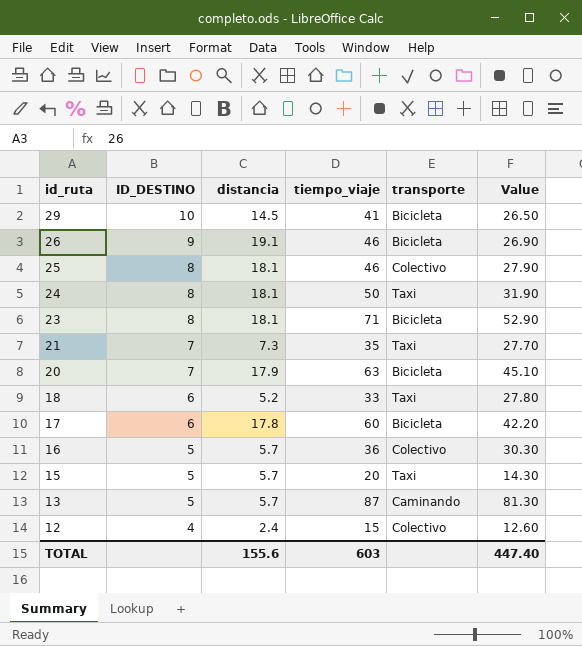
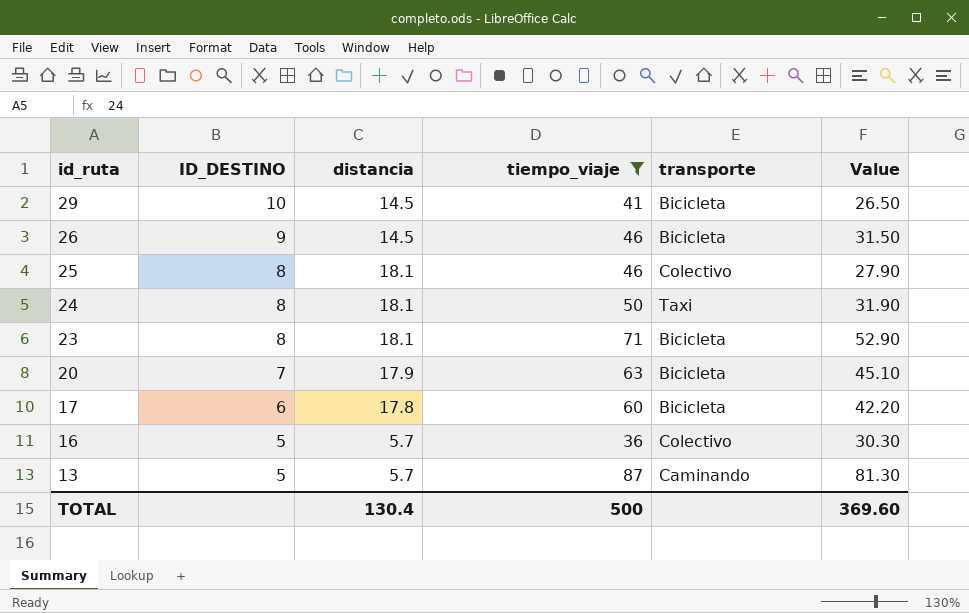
filter: none -> tiempo_viaje >= 36
26 | distancia: 19.1 -> 14.5
26 | Value: 26.90 -> 31.50
TOTAL | distancia: 155.6 -> 130.4
TOTAL | tiempo_viaje: 603 -> 500
TOTAL | Value: 447.40 -> 369.60

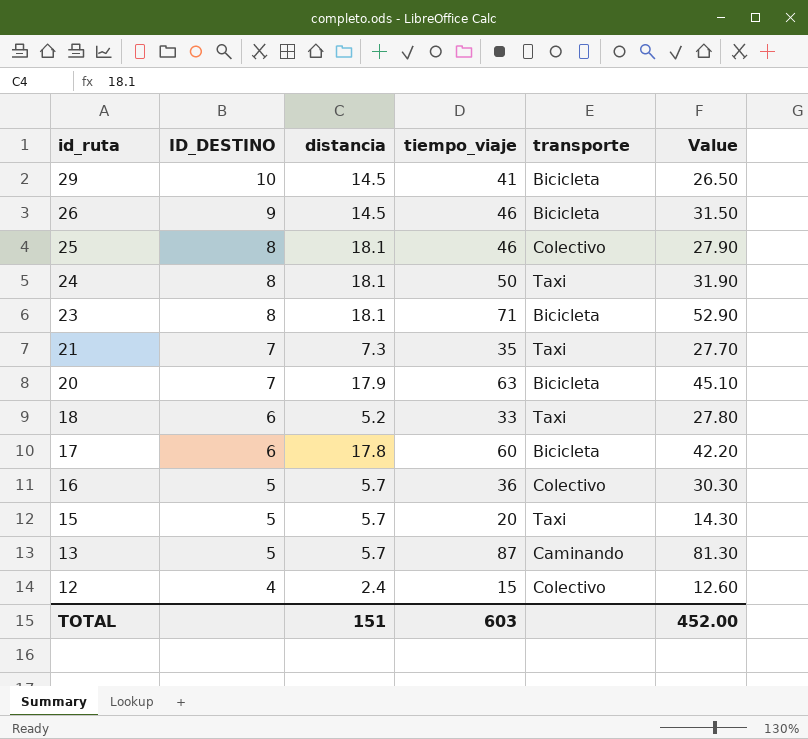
filter: tiempo_viaje >= 36 -> none
TOTAL | distancia: 130.4 -> 151
TOTAL | tiempo_viaje: 500 -> 603
TOTAL | Value: 369.60 -> 452.00

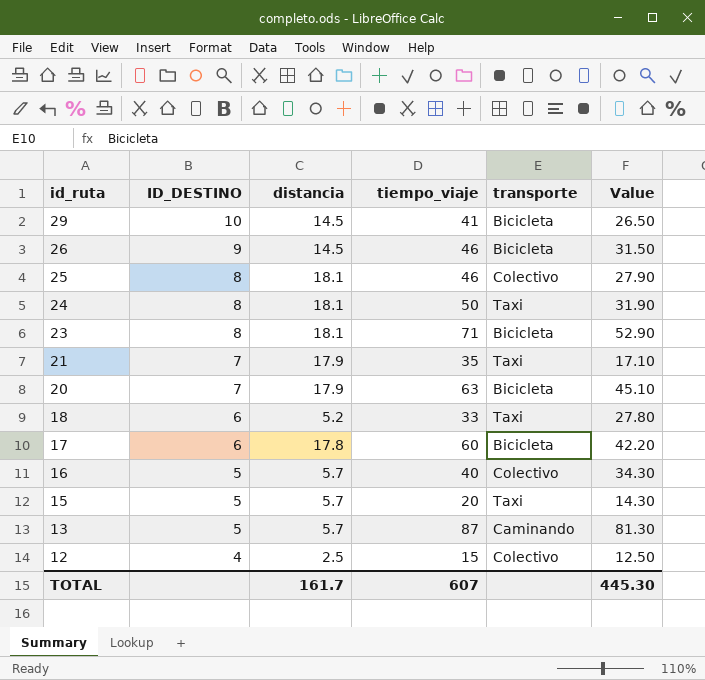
21 | distancia: 7.3 -> 17.9
21 | Value: 27.70 -> 17.10
16 | tiempo_viaje: 36 -> 40
16 | Value: 30.30 -> 34.30
12 | distancia: 2.4 -> 2.5
12 | Value: 12.60 -> 12.50
TOTAL | distancia: 151 -> 161.7
TOTAL | tiempo_viaje: 603 -> 607
TOTAL | Value: 452.00 -> 445.30

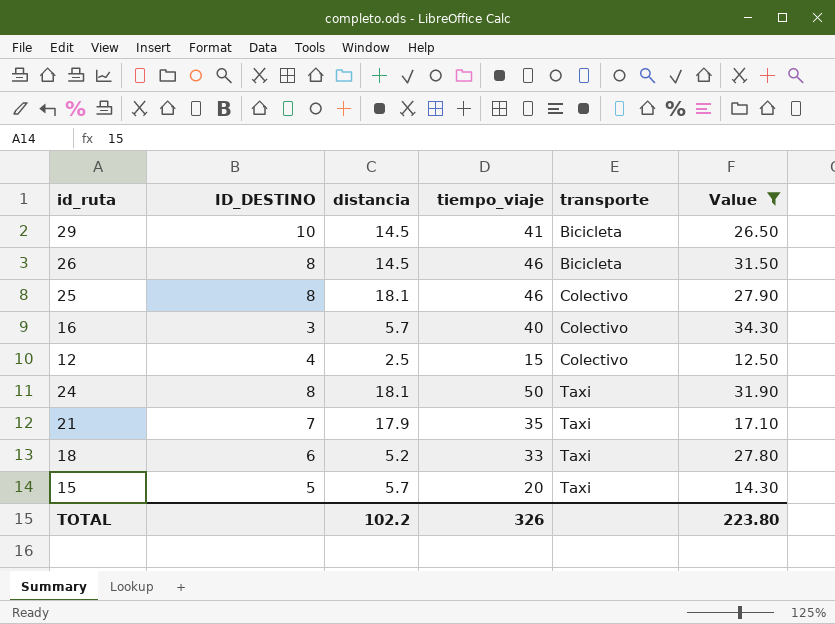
filter: none -> Value <= 34.30
row order: id_ruta descending -> transporte ascending
26 | ID_DESTINO: 9 -> 8
16 | ID_DESTINO: 5 -> 3
TOTAL | distancia: 161.7 -> 102.2
TOTAL | tiempo_viaje: 607 -> 326
TOTAL | Value: 445.30 -> 223.80

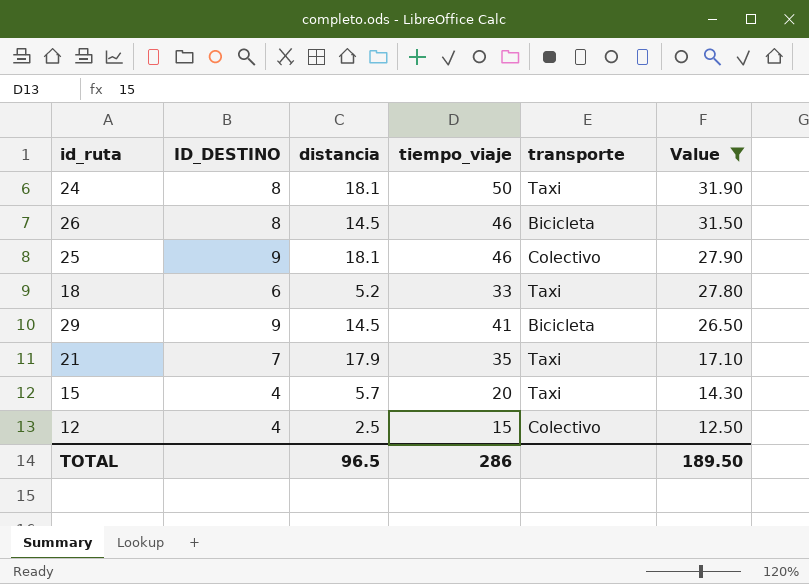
row order: transporte ascending -> Value descending
row 16: 3 | 5.7 | 40 | Colectivo | 34.30 -> none
25 | ID_DESTINO: 8 -> 9
29 | ID_DESTINO: 10 -> 9
15 | ID_DESTINO: 5 -> 4
TOTAL | distancia: 102.2 -> 96.5
TOTAL | tiempo_viaje: 326 -> 286
TOTAL | Value: 223.80 -> 189.50

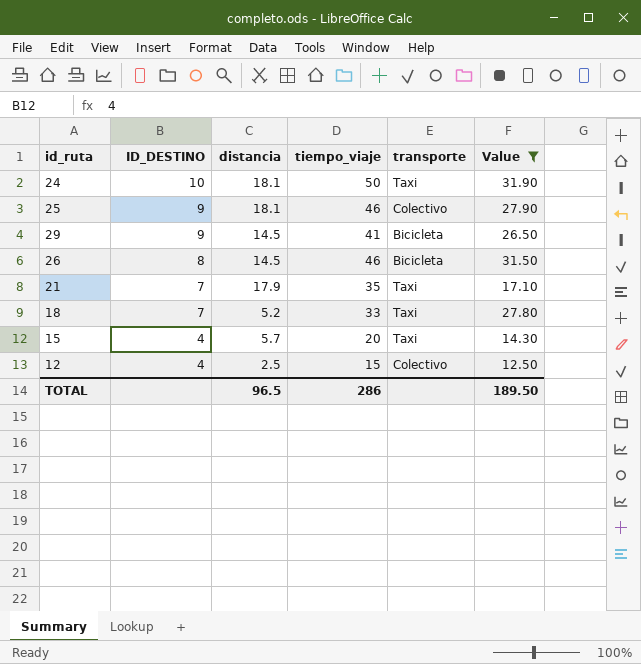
row order: Value descending -> ID_DESTINO descending
24 | ID_DESTINO: 8 -> 10
18 | ID_DESTINO: 6 -> 7

